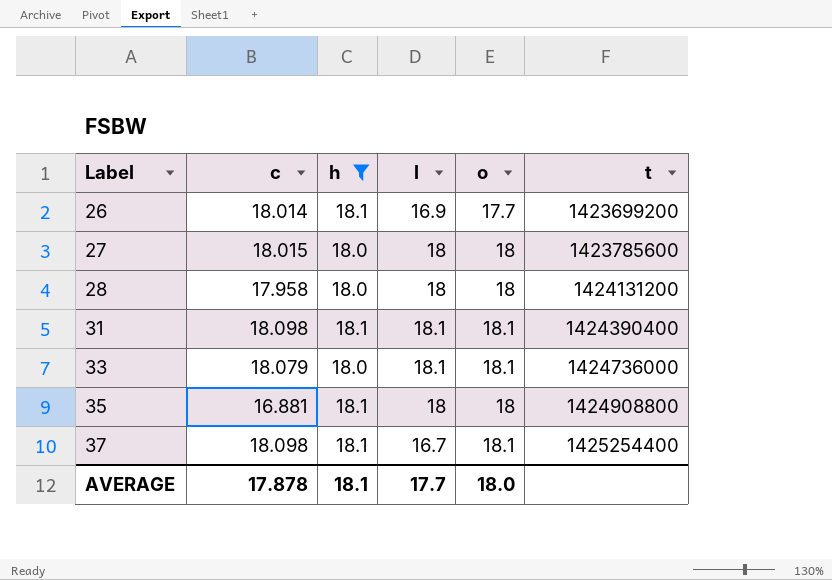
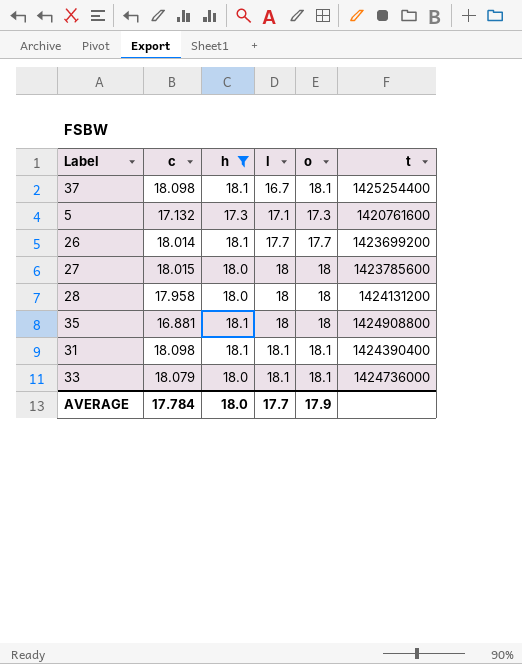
row order: Label ascending -> l ascending
row 5: none -> 17.132 | 17.3 | 17.1 | 17.3 | 1420761600
26 | l: 16.9 -> 17.7
AVERAGE | c: 17.878 -> 17.784
AVERAGE | h: 18.1 -> 18.0
AVERAGE | o: 18.0 -> 17.9

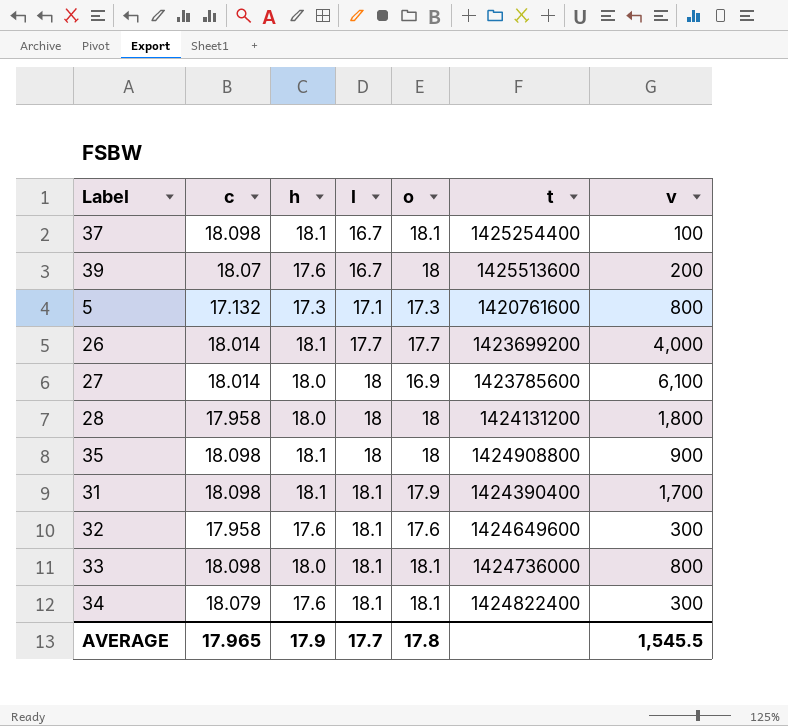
filter: h != 17.6 -> none
column v | position: none -> 7
27 | c: 18.015 -> 18.014
27 | o: 18 -> 16.9
35 | c: 16.881 -> 18.098
31 | o: 18.1 -> 17.9
33 | c: 18.079 -> 18.098
AVERAGE | c: 17.784 -> 17.965
AVERAGE | h: 18.0 -> 17.9
AVERAGE | o: 17.9 -> 17.8

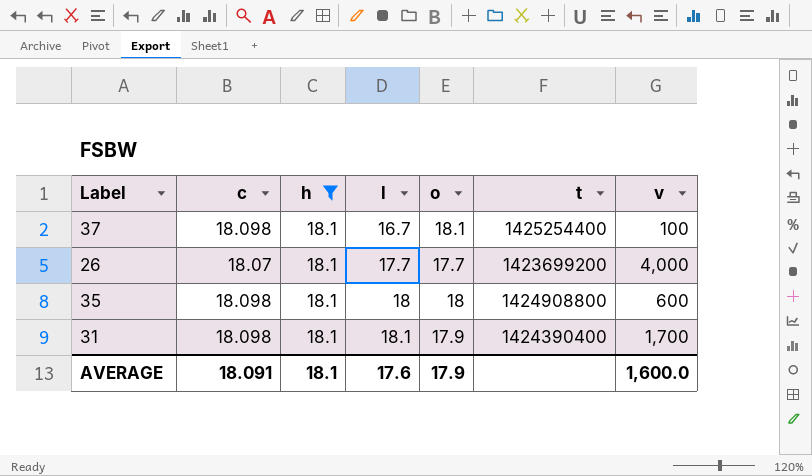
filter: none -> h = 18.1
26 | c: 18.014 -> 18.07
35 | v: 900 -> 600
AVERAGE | c: 17.965 -> 18.091
AVERAGE | h: 17.9 -> 18.1
AVERAGE | l: 17.7 -> 17.6
AVERAGE | o: 17.8 -> 17.9
AVERAGE | v: 1,545.5 -> 1,600.0

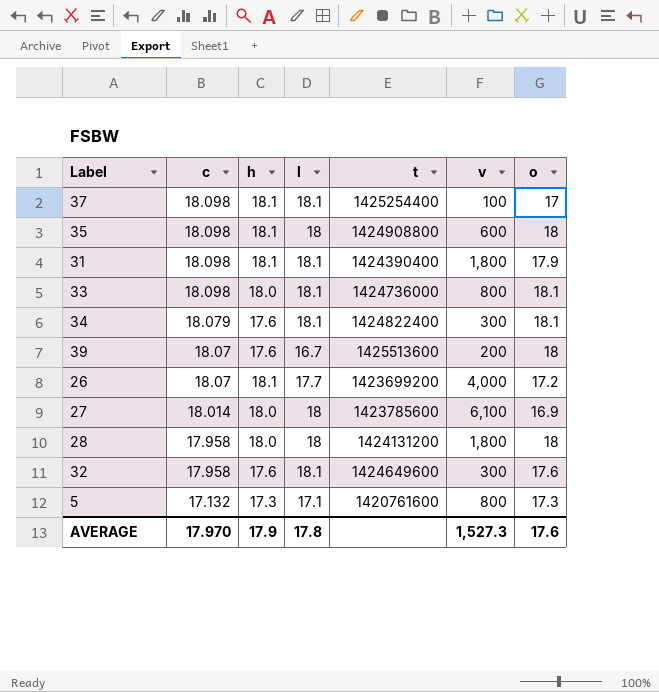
filter: h = 18.1 -> none
row order: l ascending -> c descending
column o | position: 5 -> 7
37 | l: 16.7 -> 18.1
37 | o: 18.1 -> 17
31 | v: 1,700 -> 1,800
26 | o: 17.7 -> 17.2
AVERAGE | c: 18.091 -> 17.970
AVERAGE | h: 18.1 -> 17.9
AVERAGE | l: 17.6 -> 17.8
AVERAGE | v: 1,600.0 -> 1,527.3
AVERAGE | o: 17.9 -> 17.6

